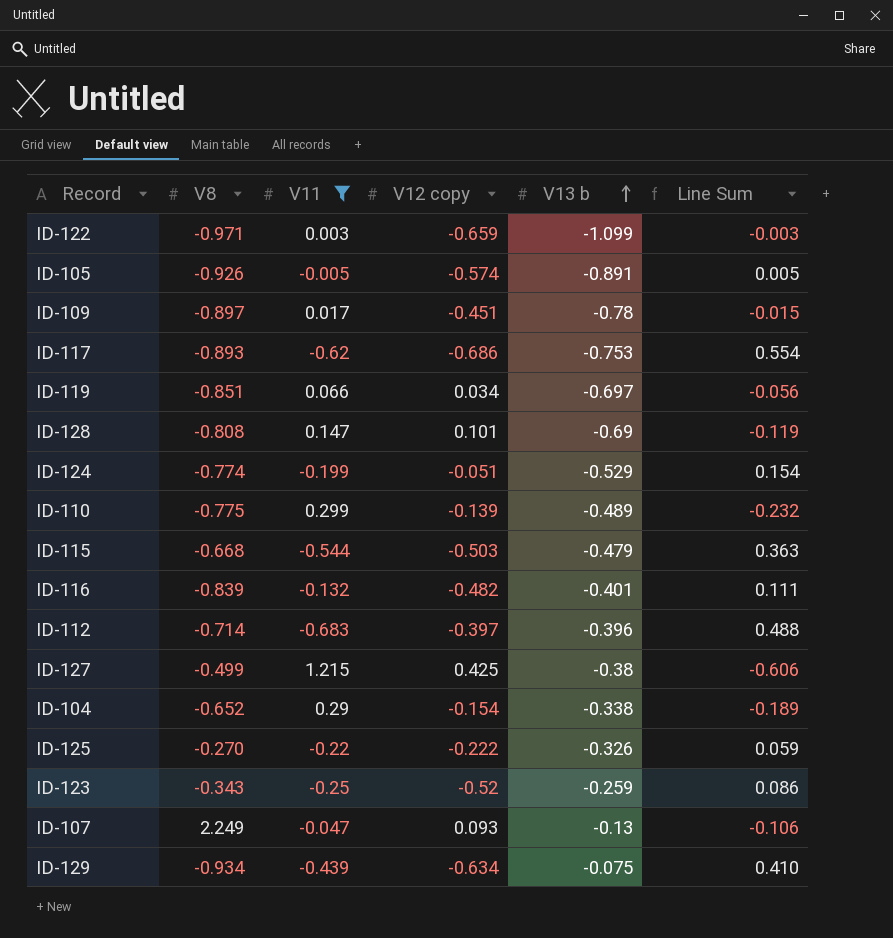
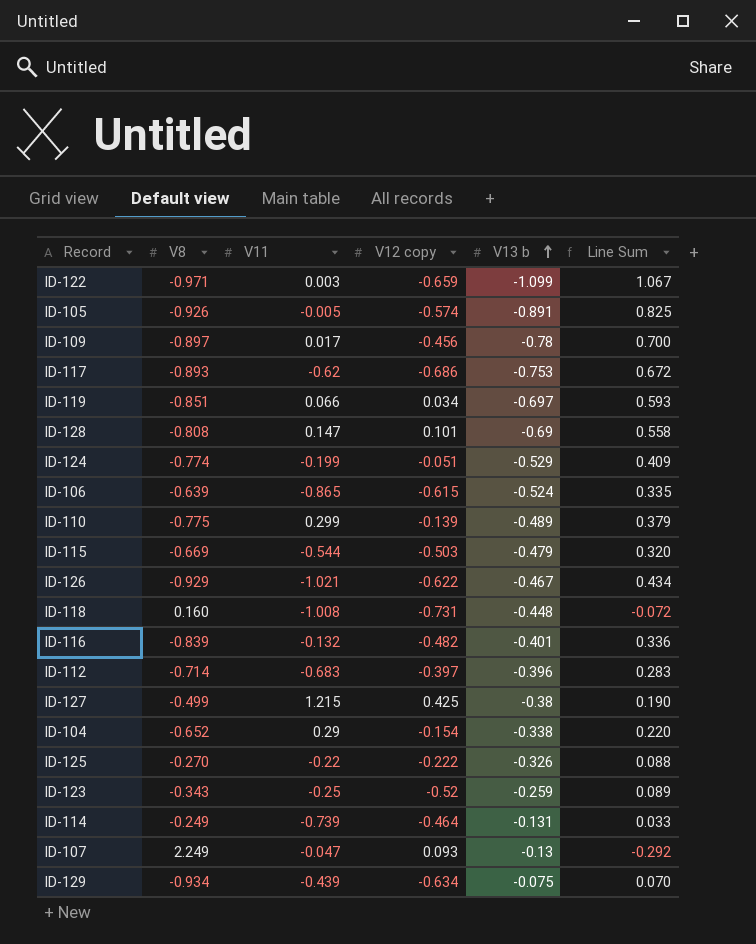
filter: V11 >= -0.683 -> none
column Line Sum | formula: [V8] * [V11] -> [V8] * [V13 b]
ID-109 | V12 copy: -0.451 -> -0.456
ID-115 | V8: -0.668 -> -0.669

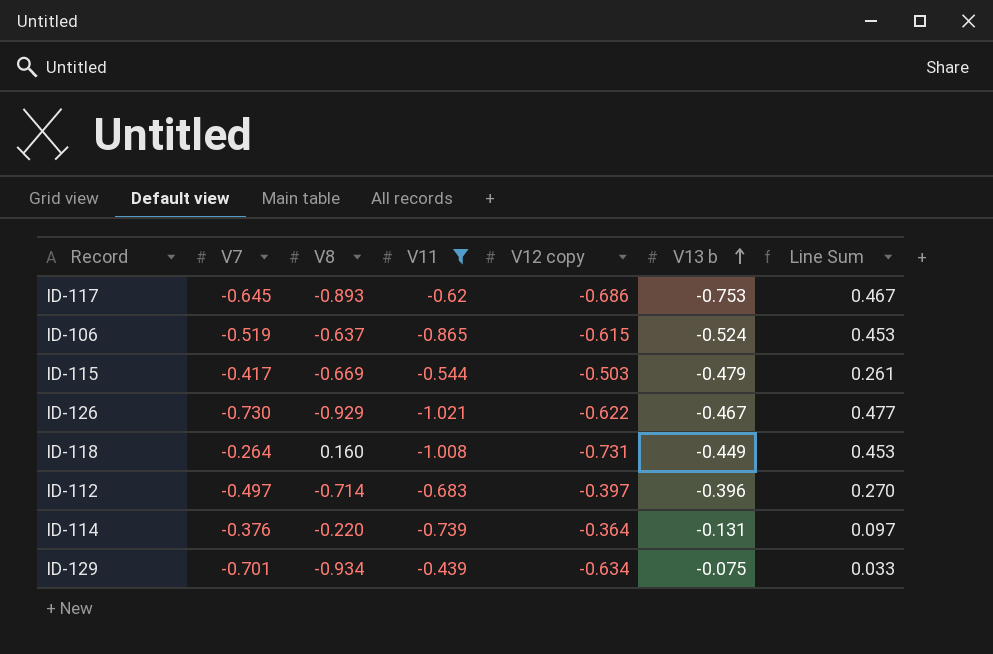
filter: none -> V11 <= -0.439
column V7 | position: none -> 2
column Line Sum | formula: [V8] * [V13 b] -> [V11] * [V13 b]
ID-106 | V8: -0.639 -> -0.637
ID-118 | V13 b: -0.448 -> -0.449
ID-114 | V8: -0.249 -> -0.220
ID-114 | V12 copy: -0.464 -> -0.364

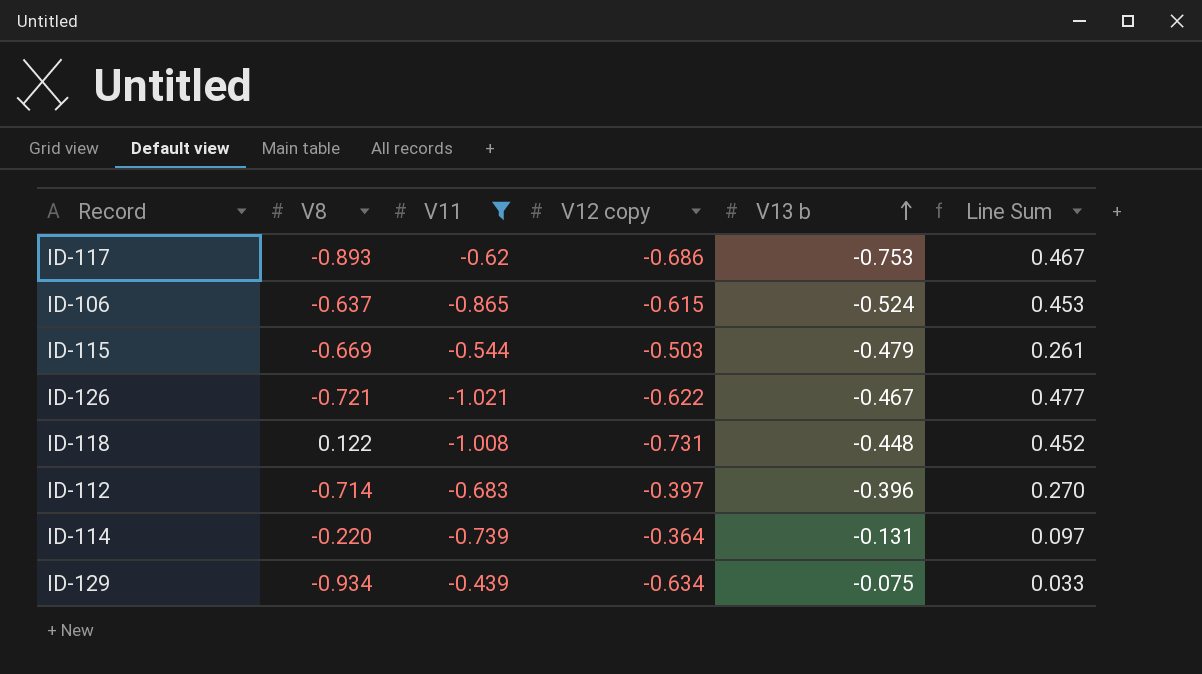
column V7 | position: 2 -> none
ID-126 | V8: -0.929 -> -0.721
ID-118 | V8: 0.160 -> 0.122
ID-118 | V13 b: -0.449 -> -0.448
ID-118 | Line Sum: 0.453 -> 0.452

